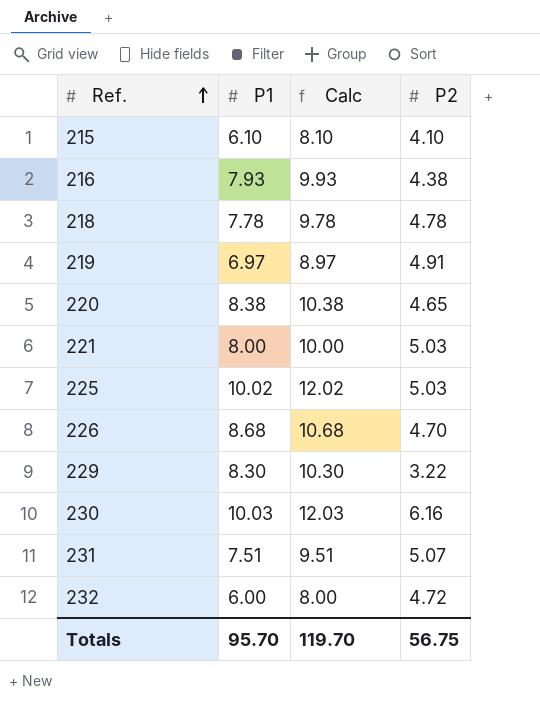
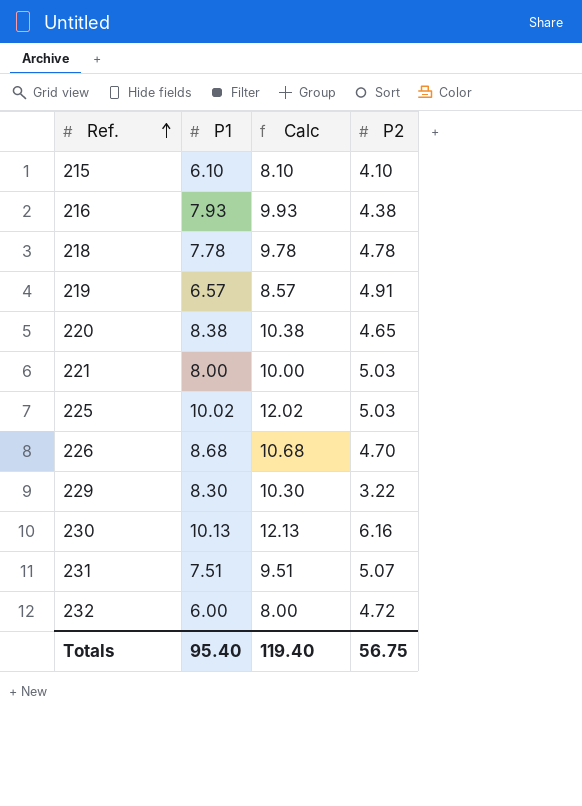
219 | P1: 6.97 -> 6.57
219 | Calc: 8.97 -> 8.57
230 | P1: 10.03 -> 10.13
230 | Calc: 12.03 -> 12.13
Totals | P1: 95.70 -> 95.40
Totals | Calc: 119.70 -> 119.40

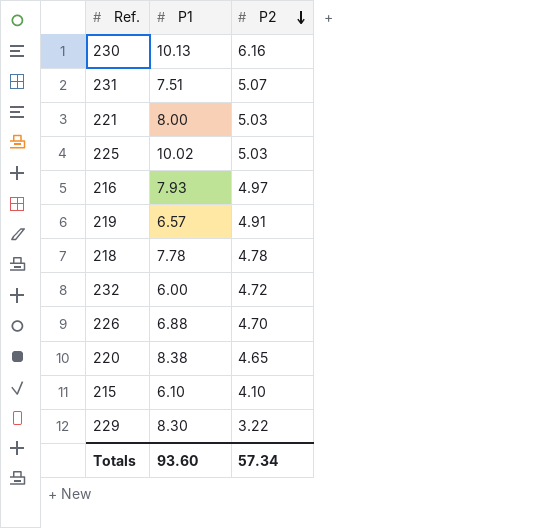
row order: Ref. ascending -> P2 descending
column Calc | formula: [P1] + 2 -> none
216 | P2: 4.38 -> 4.97
226 | P1: 8.68 -> 6.88
Totals | P1: 95.40 -> 93.60
Totals | P2: 56.75 -> 57.34

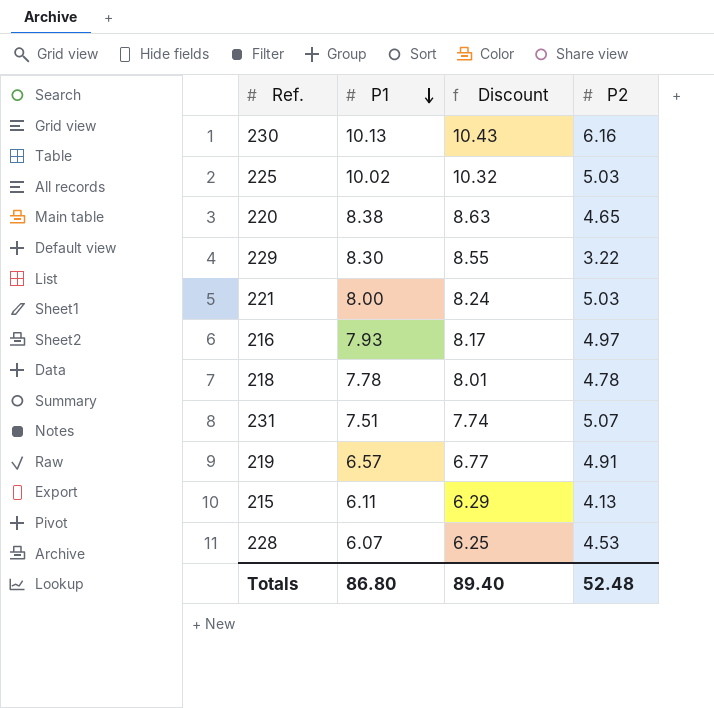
row order: P2 descending -> P1 descending
column Discount | formula: none -> [P1] * 1.03
row 232: 6.00 | 4.72 -> none
row 226: 6.88 | 4.70 -> none
215 | P1: 6.10 -> 6.11
215 | P2: 4.10 -> 4.13
row 228: none -> 6.07 | 6.25 | 4.53
Totals | P1: 93.60 -> 86.80
Totals | P2: 57.34 -> 52.48

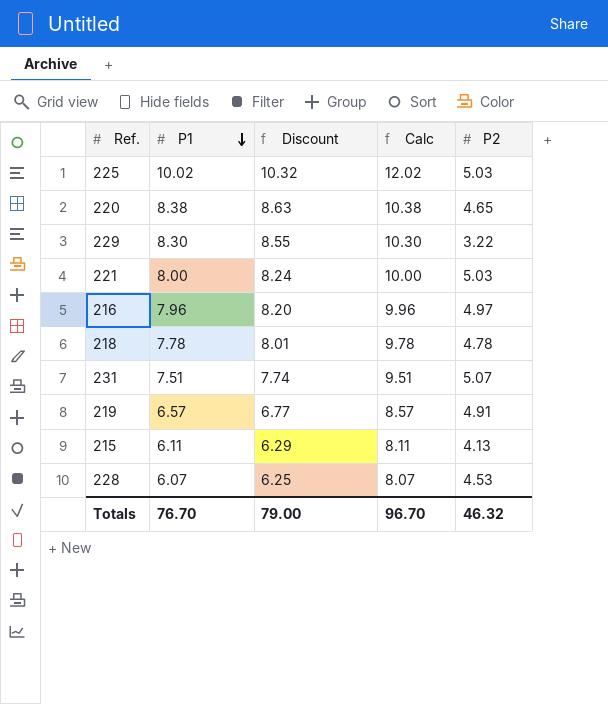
column Calc | formula: none -> [P1] + 2
row 230: 10.13 | 10.43 | 6.16 -> none
216 | P1: 7.93 -> 7.96
216 | Discount: 8.17 -> 8.20
Totals | P1: 86.80 -> 76.70
Totals | Discount: 89.40 -> 79.00
Totals | P2: 52.48 -> 46.32

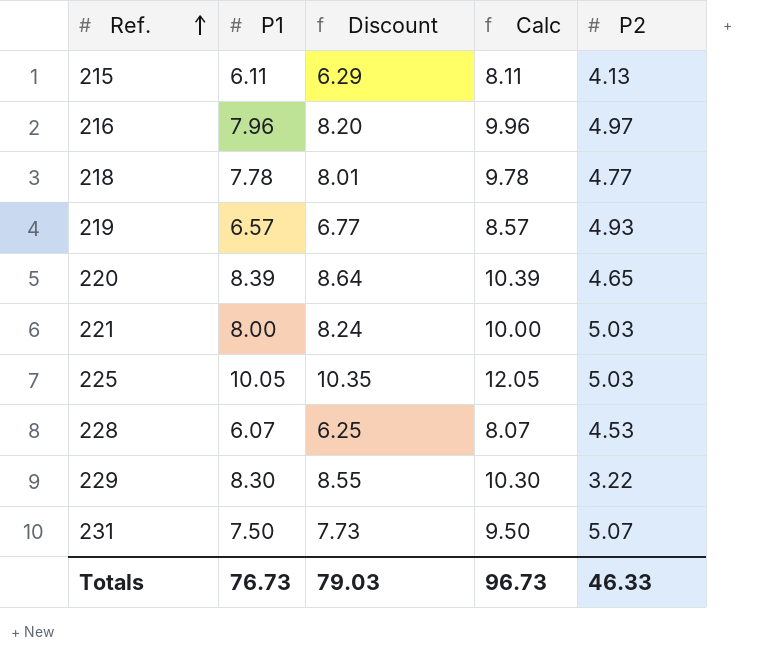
row order: P1 descending -> Ref. ascending
218 | P2: 4.78 -> 4.77
219 | P2: 4.91 -> 4.93
220 | P1: 8.38 -> 8.39
220 | Discount: 8.63 -> 8.64
220 | Calc: 10.38 -> 10.39
225 | P1: 10.02 -> 10.05
225 | Discount: 10.32 -> 10.35
225 | Calc: 12.02 -> 12.05
231 | P1: 7.51 -> 7.50
231 | Discount: 7.74 -> 7.73
231 | Calc: 9.51 -> 9.50
Totals | P1: 76.70 -> 76.73
Totals | Discount: 79.00 -> 79.03
Totals | Calc: 96.70 -> 96.73
Totals | P2: 46.32 -> 46.33

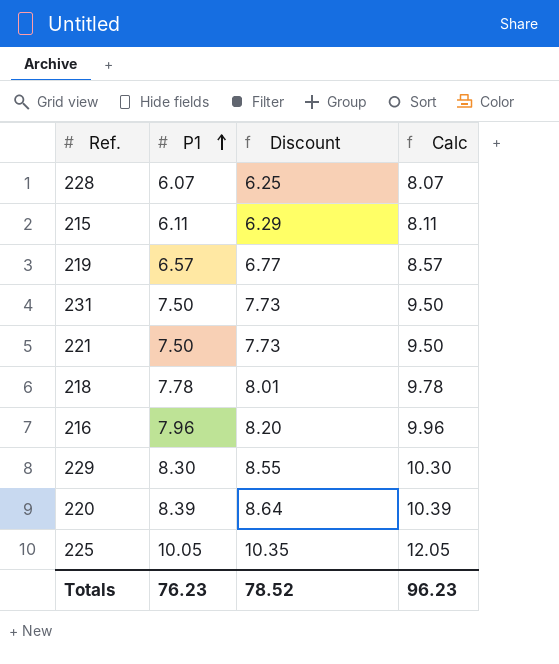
row order: Ref. ascending -> P1 ascending
column P2 | position: 5 -> none
221 | P1: 8.00 -> 7.50
221 | Discount: 8.24 -> 7.73
221 | Calc: 10.00 -> 9.50
Totals | P1: 76.73 -> 76.23
Totals | Discount: 79.03 -> 78.52
Totals | Calc: 96.73 -> 96.23

